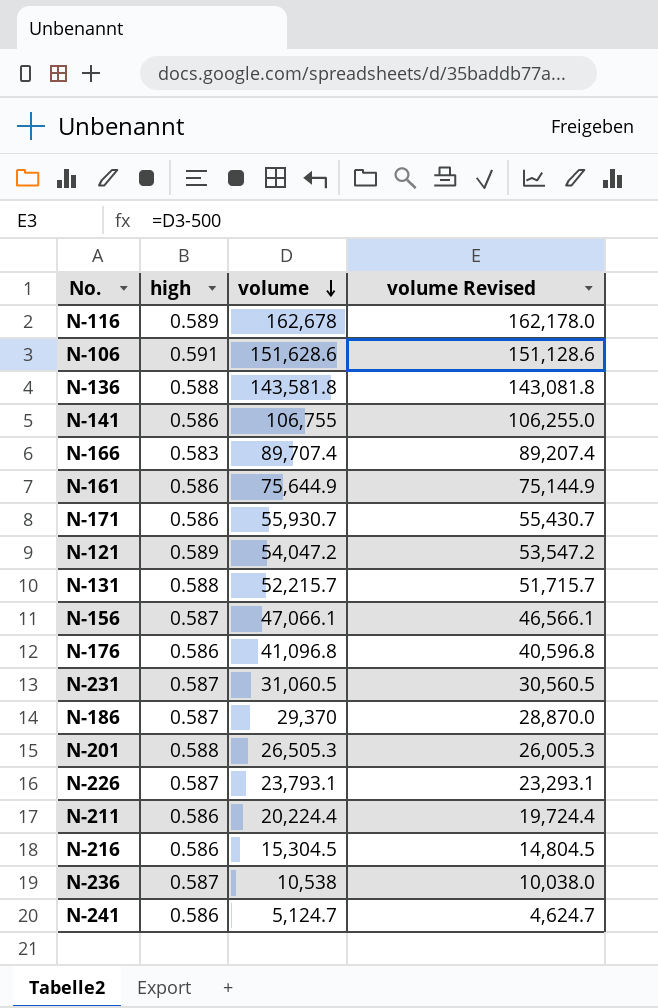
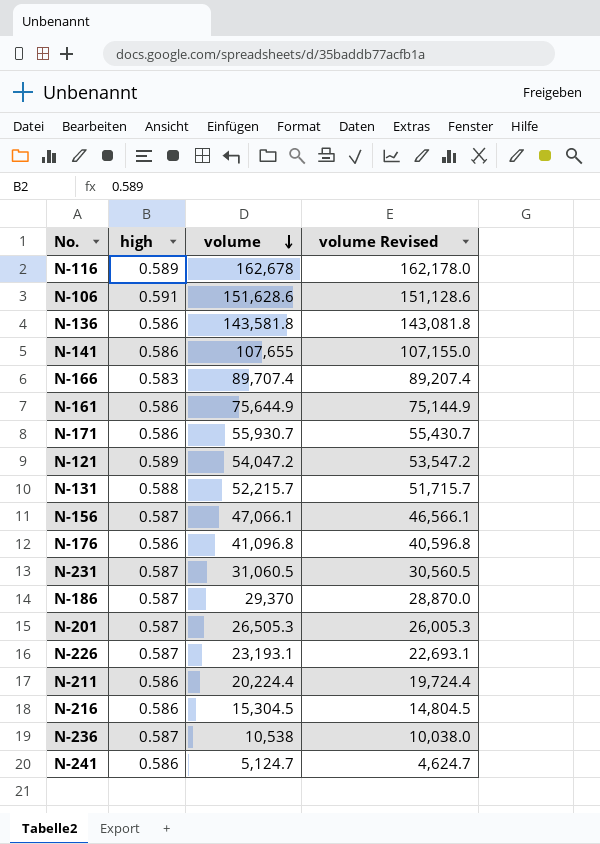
N-136 | high: 0.588 -> 0.586
N-141 | volume: 106,755 -> 107,655
N-141 | volume Revised: 106,255.0 -> 107,155.0
N-201 | high: 0.588 -> 0.587
N-226 | volume: 23,793.1 -> 23,193.1
N-226 | volume Revised: 23,293.1 -> 22,693.1

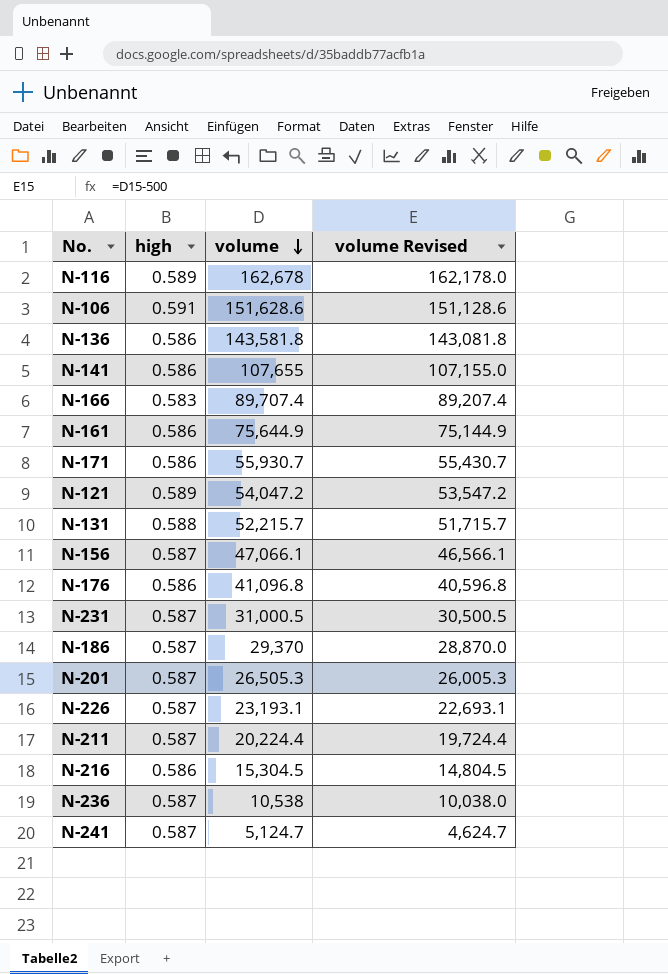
N-231 | volume: 31,060.5 -> 31,000.5
N-231 | volume Revised: 30,560.5 -> 30,500.5
N-211 | high: 0.586 -> 0.587
N-241 | high: 0.586 -> 0.587

